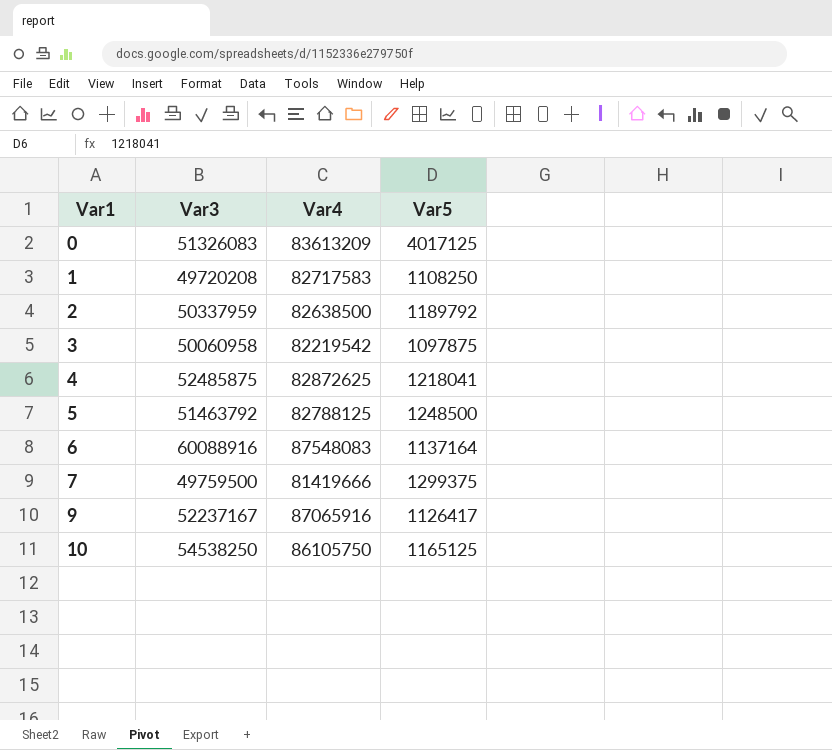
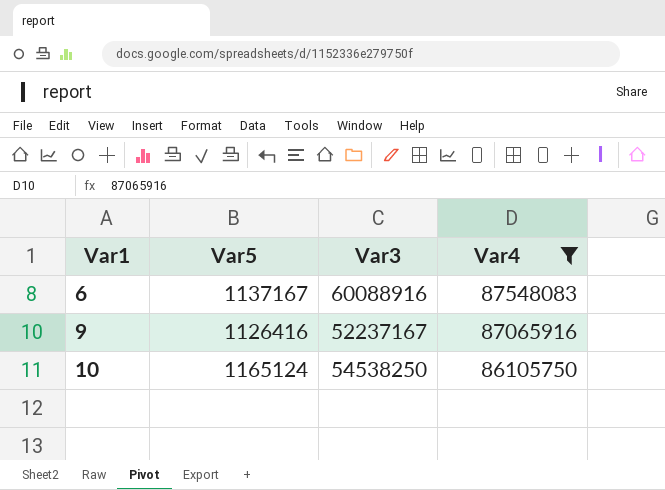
filter: none -> Var4 >= 86105750
column Var5 | position: 4 -> 2
6 | Var5: 1137164 -> 1137167
9 | Var5: 1126417 -> 1126416
10 | Var5: 1165125 -> 1165124

